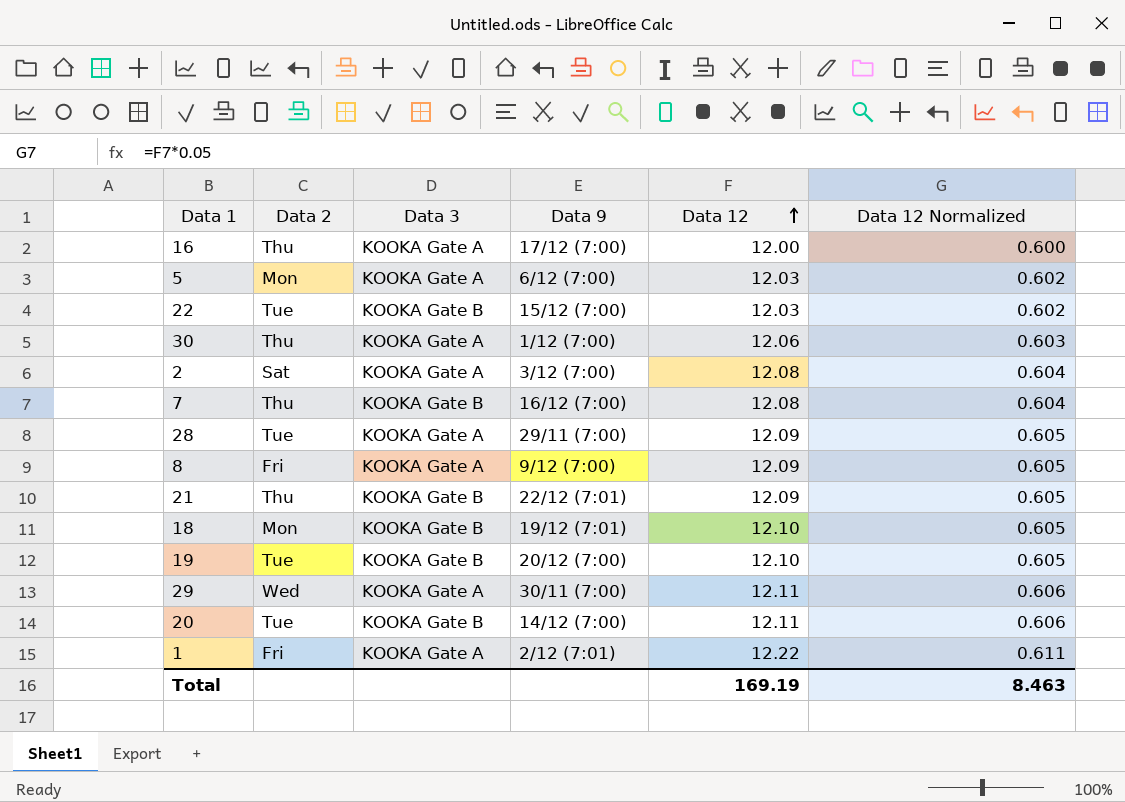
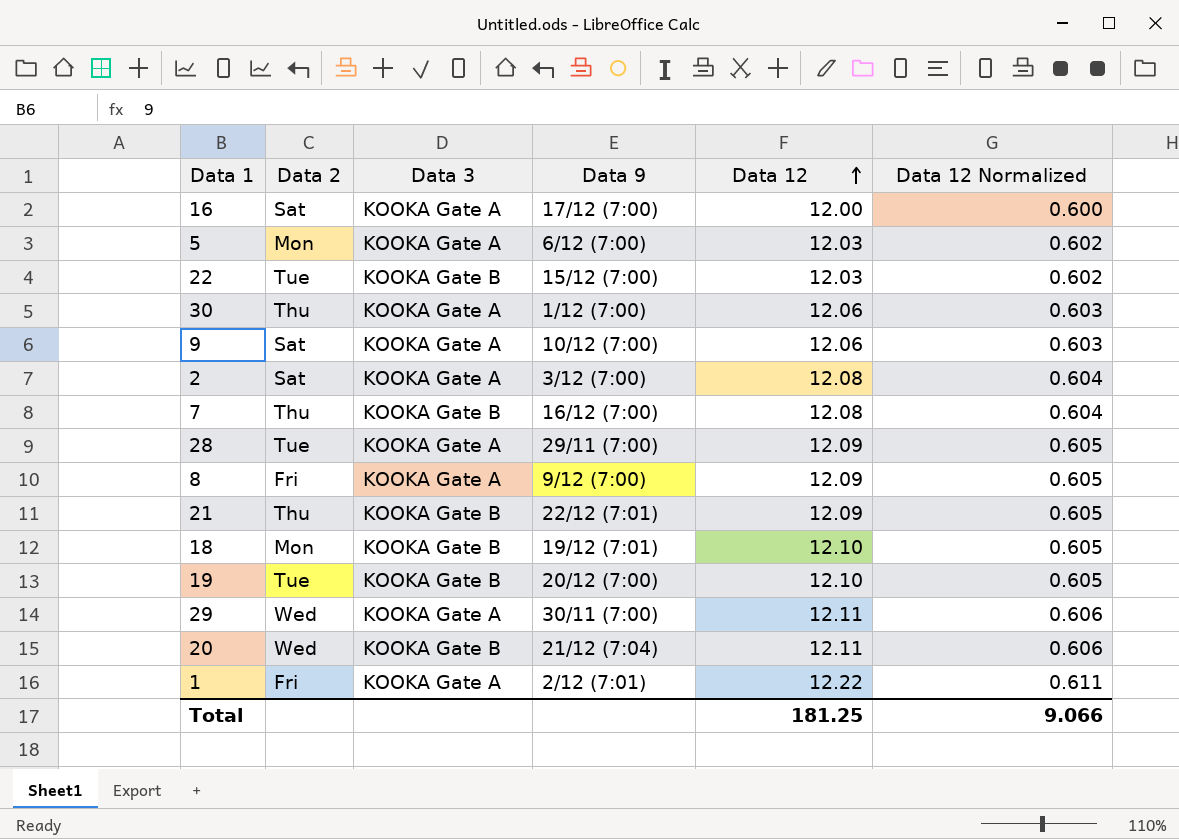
16 | Data 2: Thu -> Sat
row 9: none -> Sat | KOOKA Gate A | 10/12 (7:00) | 12.06 | 0.603
20 | Data 2: Tue -> Wed
20 | Data 9: 14/12 (7:00) -> 21/12 (7:04)
Total | Data 12: 169.19 -> 181.25
Total | Data 12 Normalized: 8.463 -> 9.066

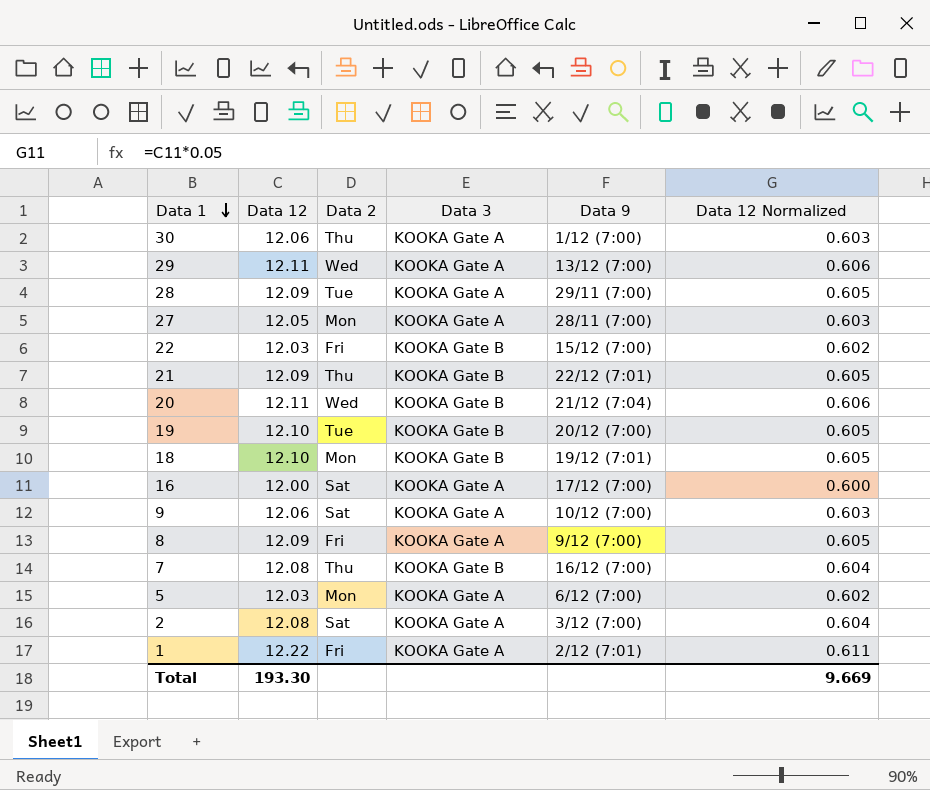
row order: Data 12 ascending -> Data 1 descending
column Data 12 | position: 5 -> 2
29 | Data 9: 30/11 (7:00) -> 13/12 (7:00)
row 27: none -> 12.05 | Mon | KOOKA Gate A | 28/11 (7:00) | 0.603
22 | Data 2: Tue -> Fri
Total | Data 12: 181.25 -> 193.30
Total | Data 12 Normalized: 9.066 -> 9.669

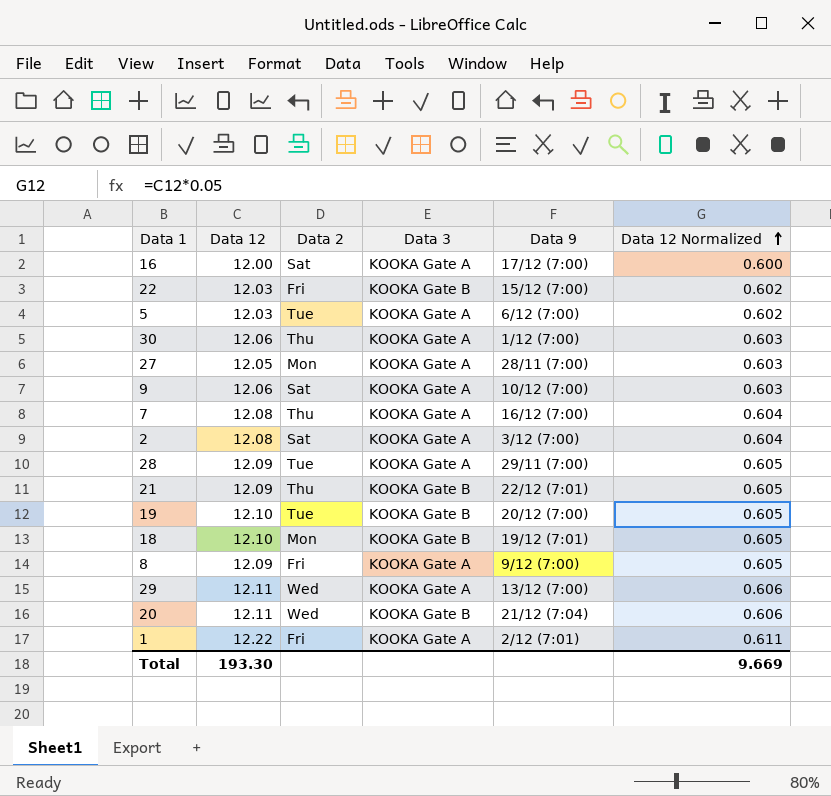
row order: Data 1 descending -> Data 12 Normalized ascending
5 | Data 2: Mon -> Tue
7 | Data 3: KOOKA Gate B -> KOOKA Gate A

